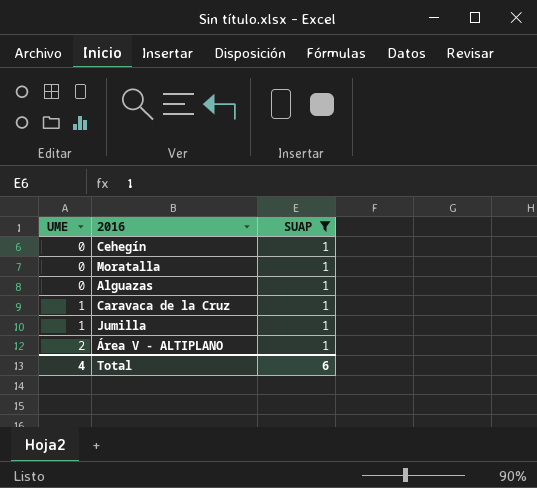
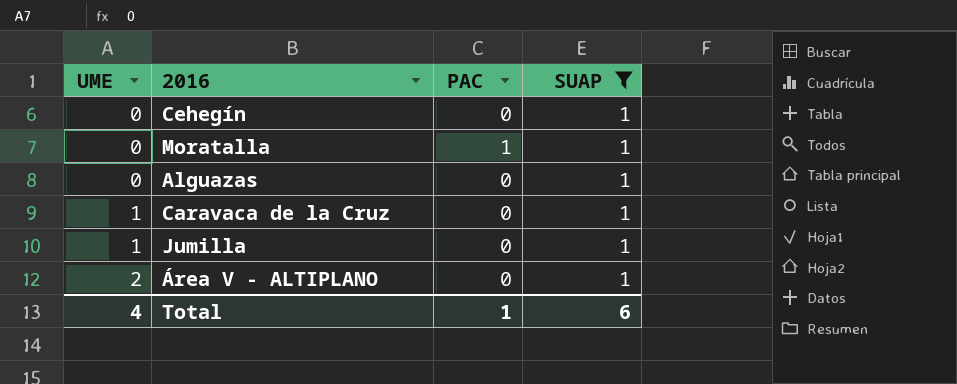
column PAC | position: none -> 3

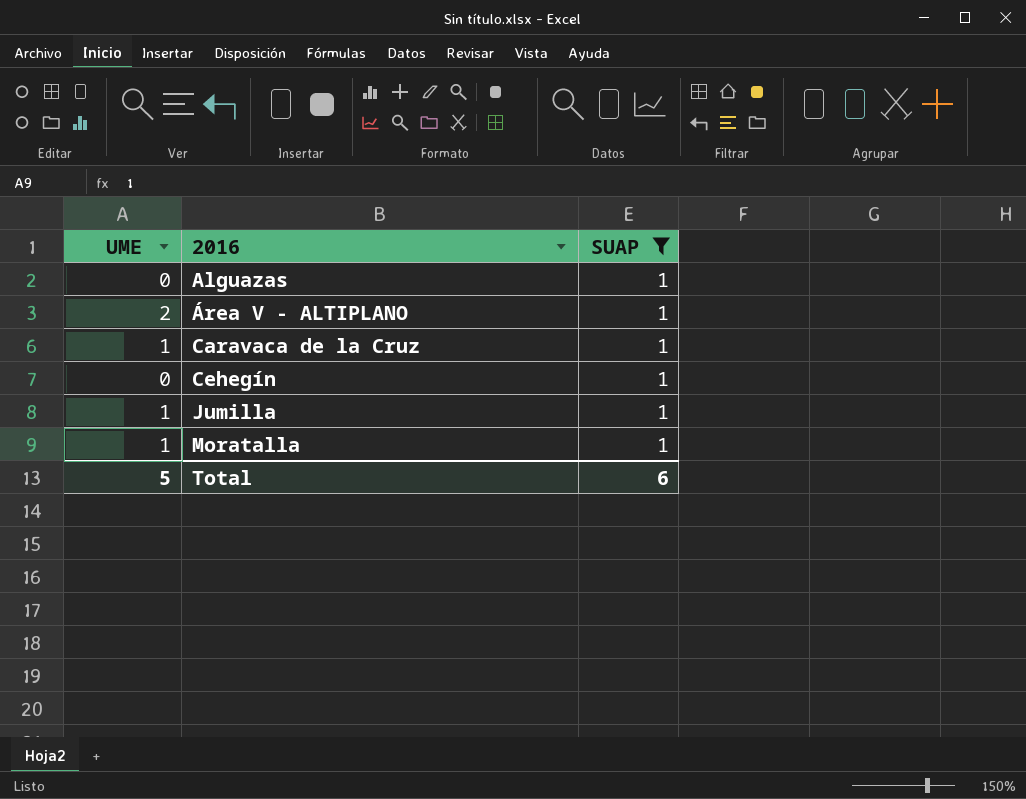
row order: UME ascending -> 2016 ascending
column PAC | position: 3 -> none
Moratalla | UME: 0 -> 1
Total | UME: 4 -> 5

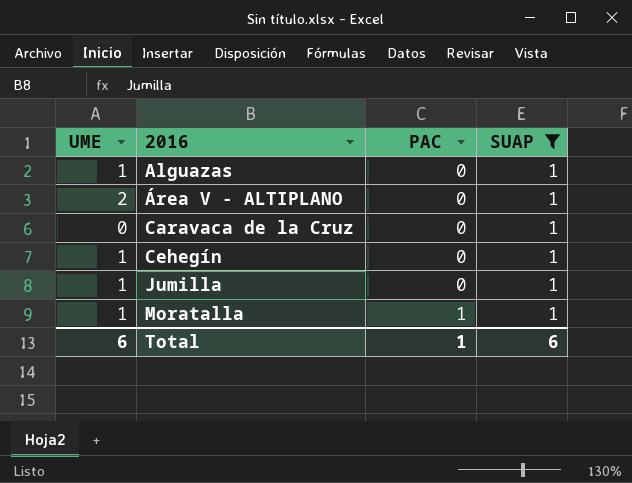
column PAC | position: none -> 3
Alguazas | UME: 0 -> 1
Caravaca de la Cruz | UME: 1 -> 0
Cehegín | UME: 0 -> 1
Total | UME: 5 -> 6

